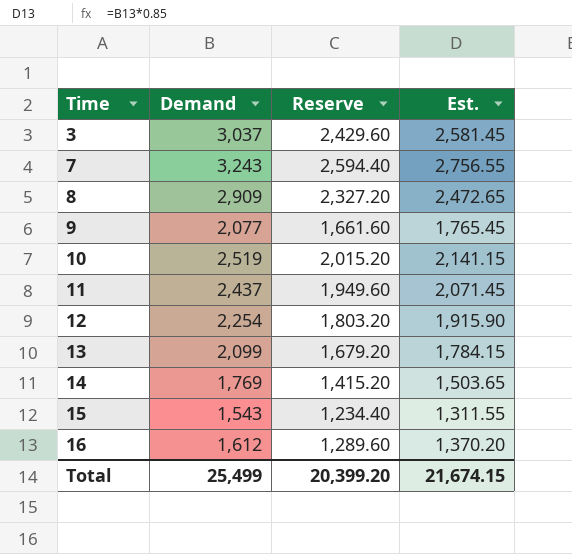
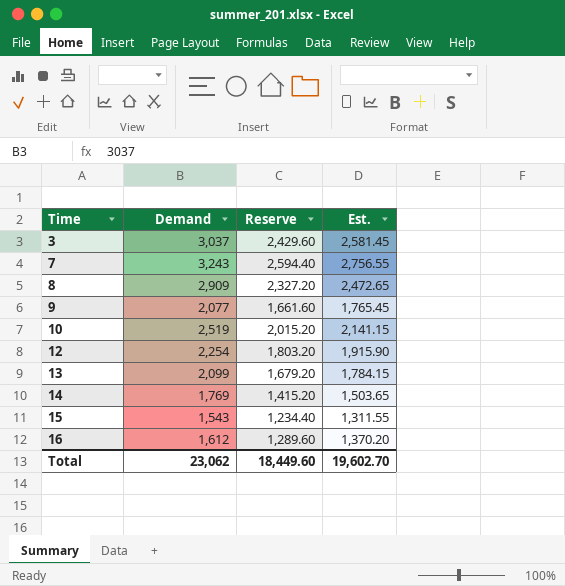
row 11: 2,437 | 1,949.60 | 2,071.45 -> none
Total | Demand: 25,499 -> 23,062
Total | Reserve: 20,399.20 -> 18,449.60
Total | Est.: 21,674.15 -> 19,602.70

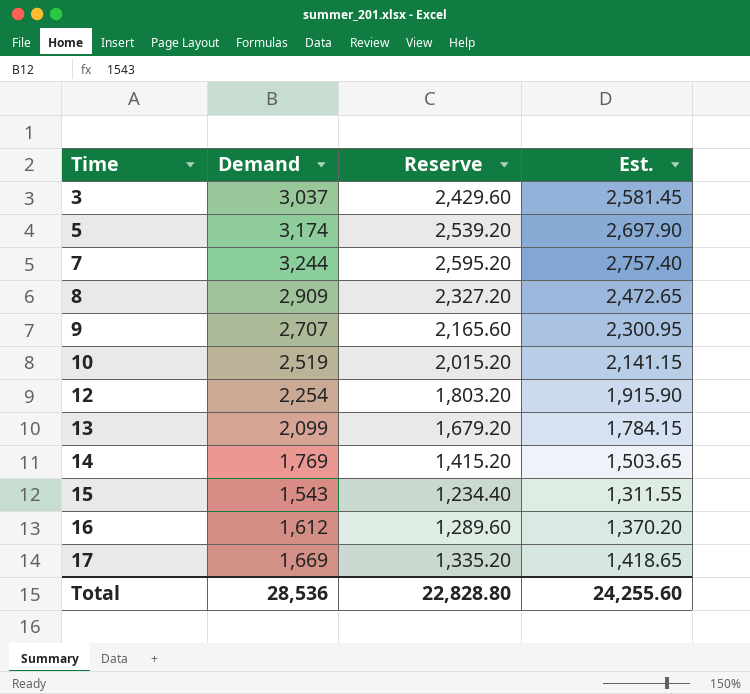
row 5: none -> 3,174 | 2,539.20 | 2,697.90
7 | Demand: 3,243 -> 3,244
7 | Reserve: 2,594.40 -> 2,595.20
7 | Est.: 2,756.55 -> 2,757.40
9 | Demand: 2,077 -> 2,707
9 | Reserve: 1,661.60 -> 2,165.60
9 | Est.: 1,765.45 -> 2,300.95
row 17: none -> 1,669 | 1,335.20 | 1,418.65
Total | Demand: 23,062 -> 28,536
Total | Reserve: 18,449.60 -> 22,828.80
Total | Est.: 19,602.70 -> 24,255.60

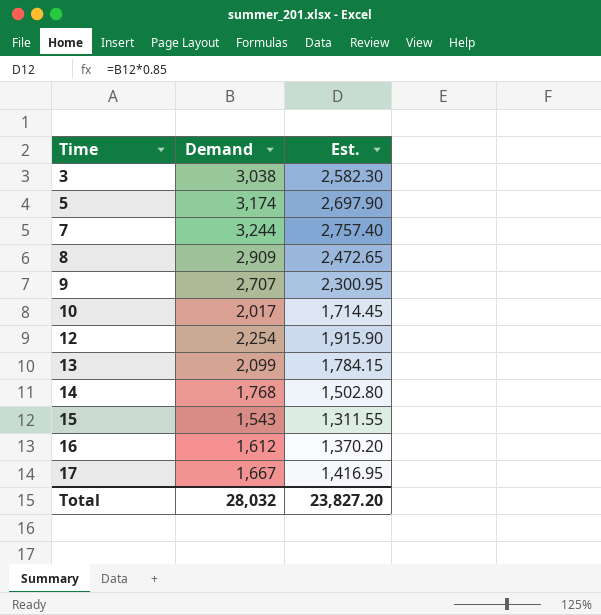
column Reserve | formula: [Demand] * 0.8 -> none
3 | Demand: 3,037 -> 3,038
3 | Est.: 2,581.45 -> 2,582.30
10 | Demand: 2,519 -> 2,017
10 | Est.: 2,141.15 -> 1,714.45
14 | Demand: 1,769 -> 1,768
14 | Est.: 1,503.65 -> 1,502.80
17 | Demand: 1,669 -> 1,667
17 | Est.: 1,418.65 -> 1,416.95
Total | Demand: 28,536 -> 28,032
Total | Est.: 24,255.60 -> 23,827.20

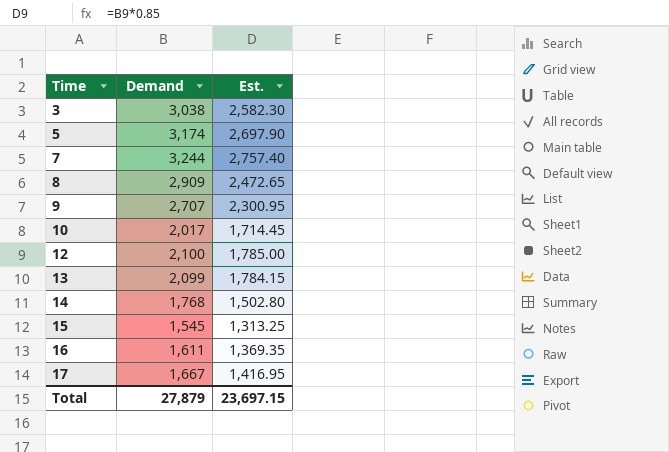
12 | Demand: 2,254 -> 2,100
12 | Est.: 1,915.90 -> 1,785.00
15 | Demand: 1,543 -> 1,545
15 | Est.: 1,311.55 -> 1,313.25
16 | Demand: 1,612 -> 1,611
16 | Est.: 1,370.20 -> 1,369.35
Total | Demand: 28,032 -> 27,879
Total | Est.: 23,827.20 -> 23,697.15

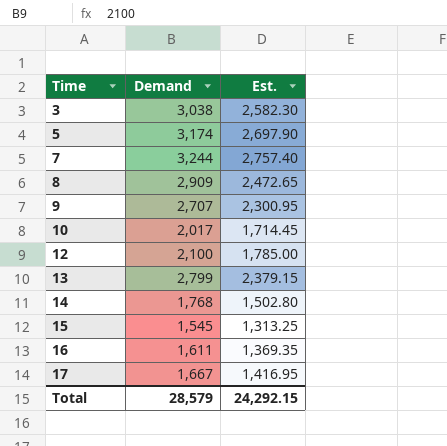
13 | Demand: 2,099 -> 2,799
13 | Est.: 1,784.15 -> 2,379.15
Total | Demand: 27,879 -> 28,579
Total | Est.: 23,697.15 -> 24,292.15

